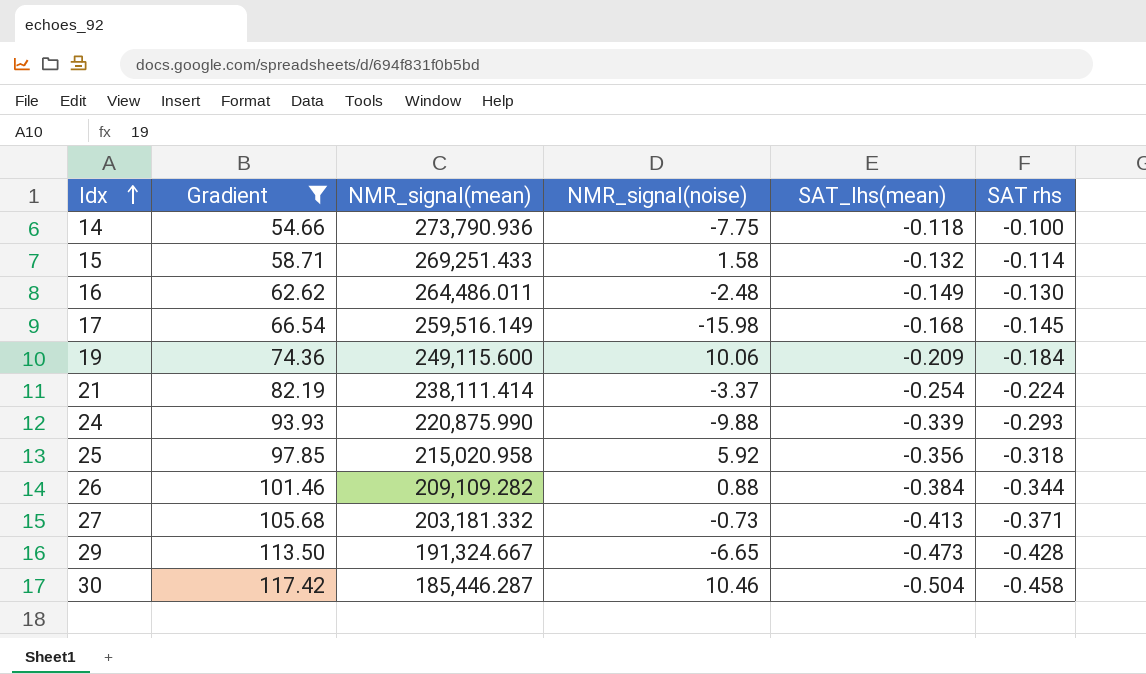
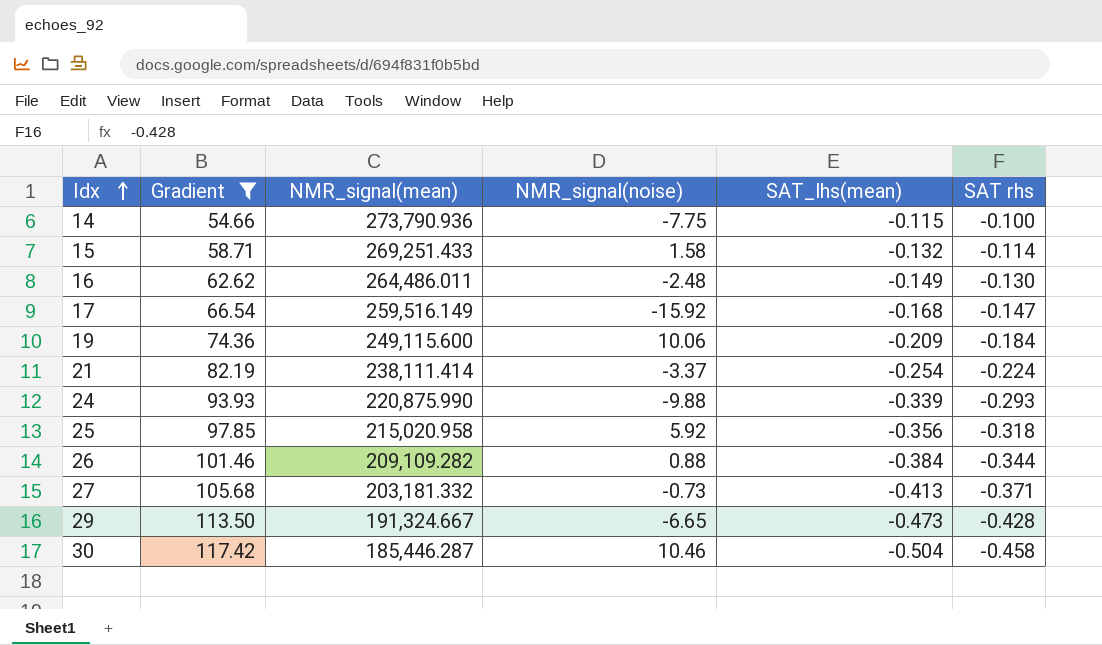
14 | SAT_lhs(mean): -0.118 -> -0.115
17 | NMR_signal(noise): -15.98 -> -15.92
17 | SAT rhs: -0.145 -> -0.147

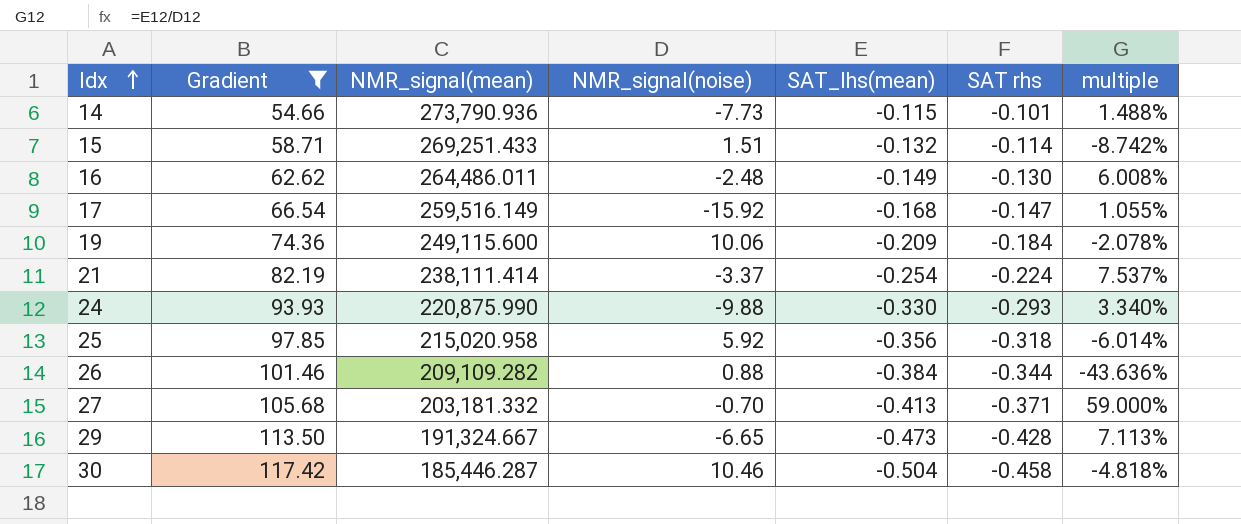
column multiple | formula: none -> [SAT_lhs(mean)] / [NMR_signal(noise)]
14 | NMR_signal(noise): -7.75 -> -7.73
14 | SAT rhs: -0.100 -> -0.101
15 | NMR_signal(noise): 1.58 -> 1.51
24 | SAT_lhs(mean): -0.339 -> -0.330
27 | NMR_signal(noise): -0.73 -> -0.70

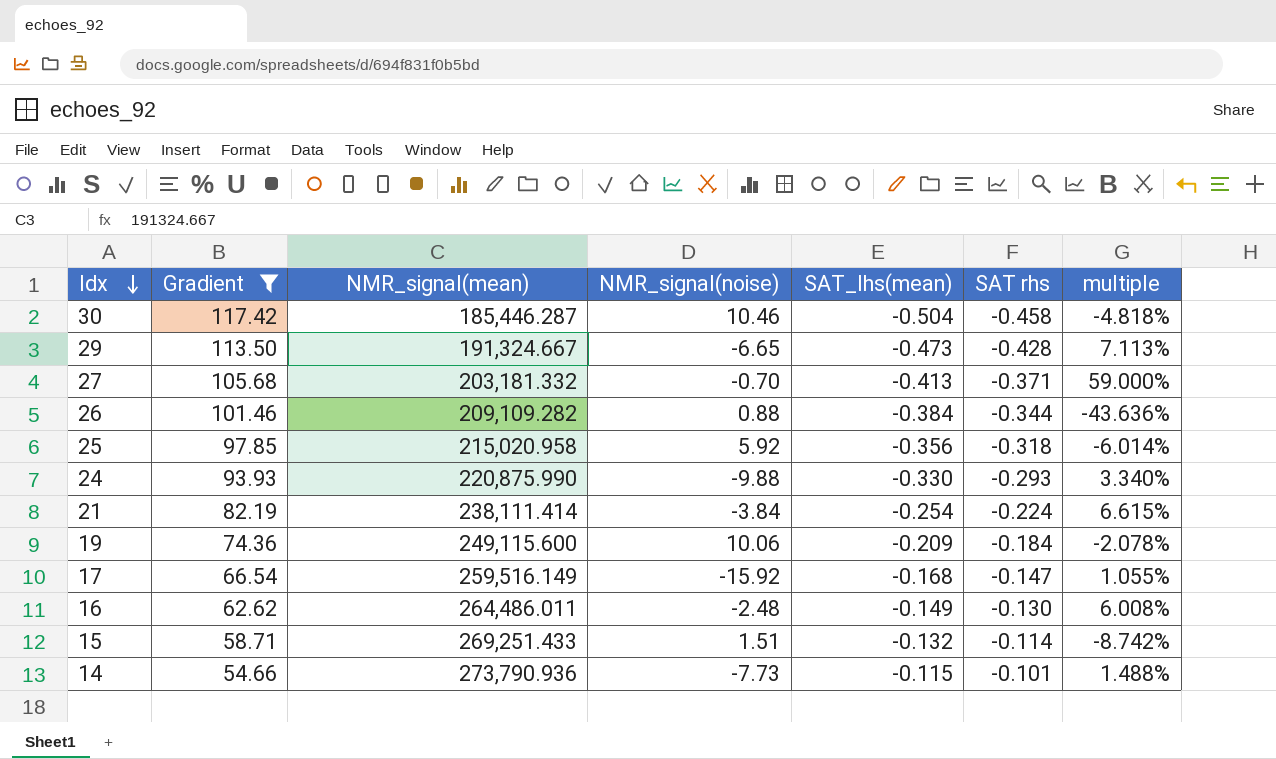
row order: Idx ascending -> Idx descending
21 | NMR_signal(noise): -3.37 -> -3.84
21 | multiple: 7.537% -> 6.615%

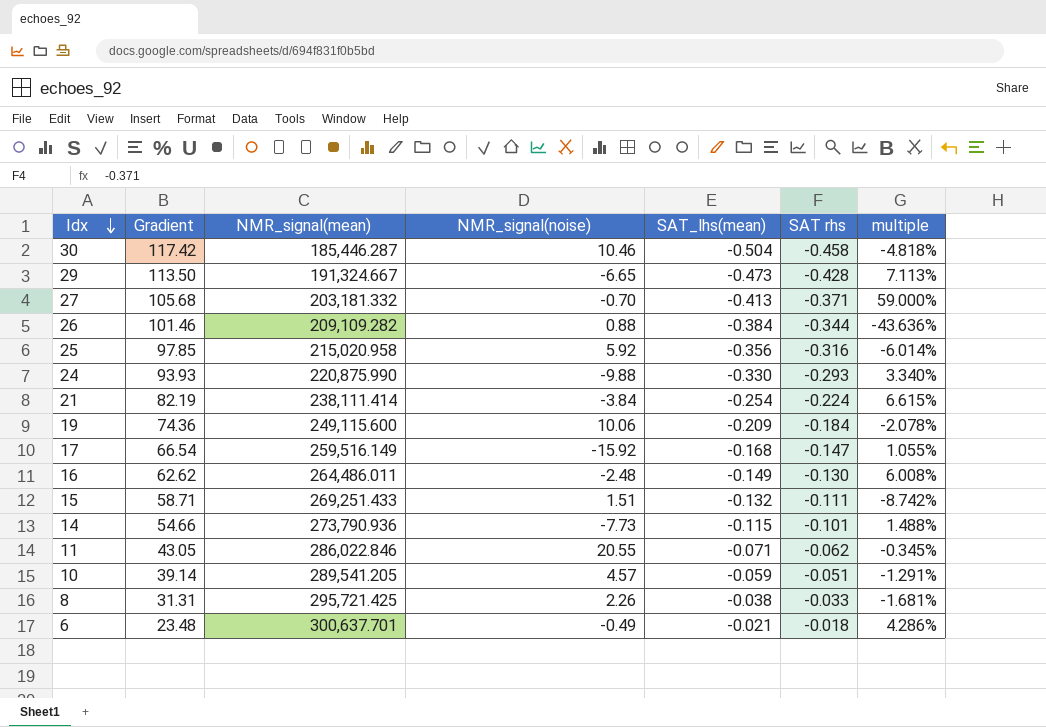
filter: Gradient >= 54.66 -> none
25 | SAT rhs: -0.318 -> -0.316
15 | SAT rhs: -0.114 -> -0.111

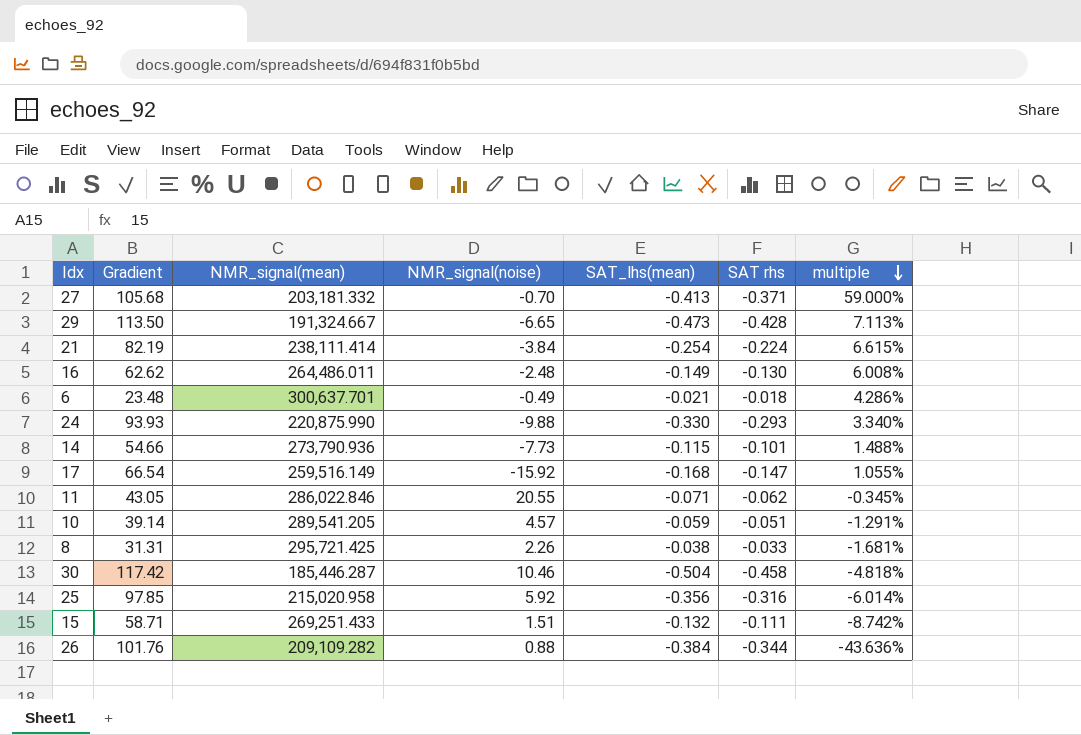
row order: Idx descending -> multiple descending
row 19: 74.36 | 249,115.600 | 10.06 | -0.209 | -0.184 | -2.078% -> none
26 | Gradient: 101.46 -> 101.76

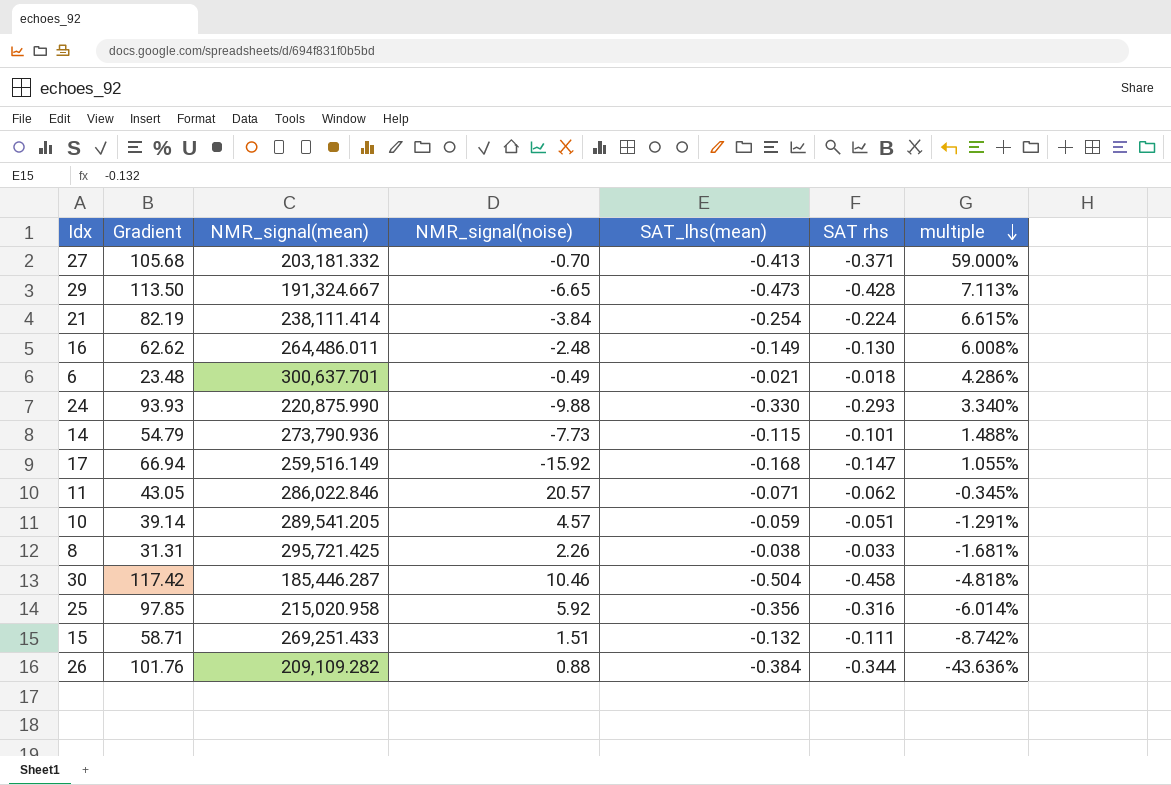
14 | Gradient: 54.66 -> 54.79
17 | Gradient: 66.54 -> 66.94
11 | NMR_signal(noise): 20.55 -> 20.57

